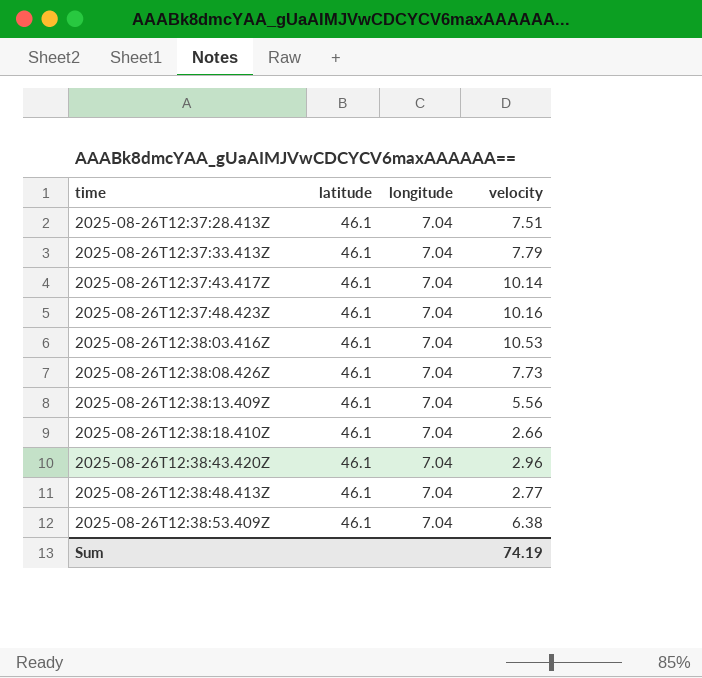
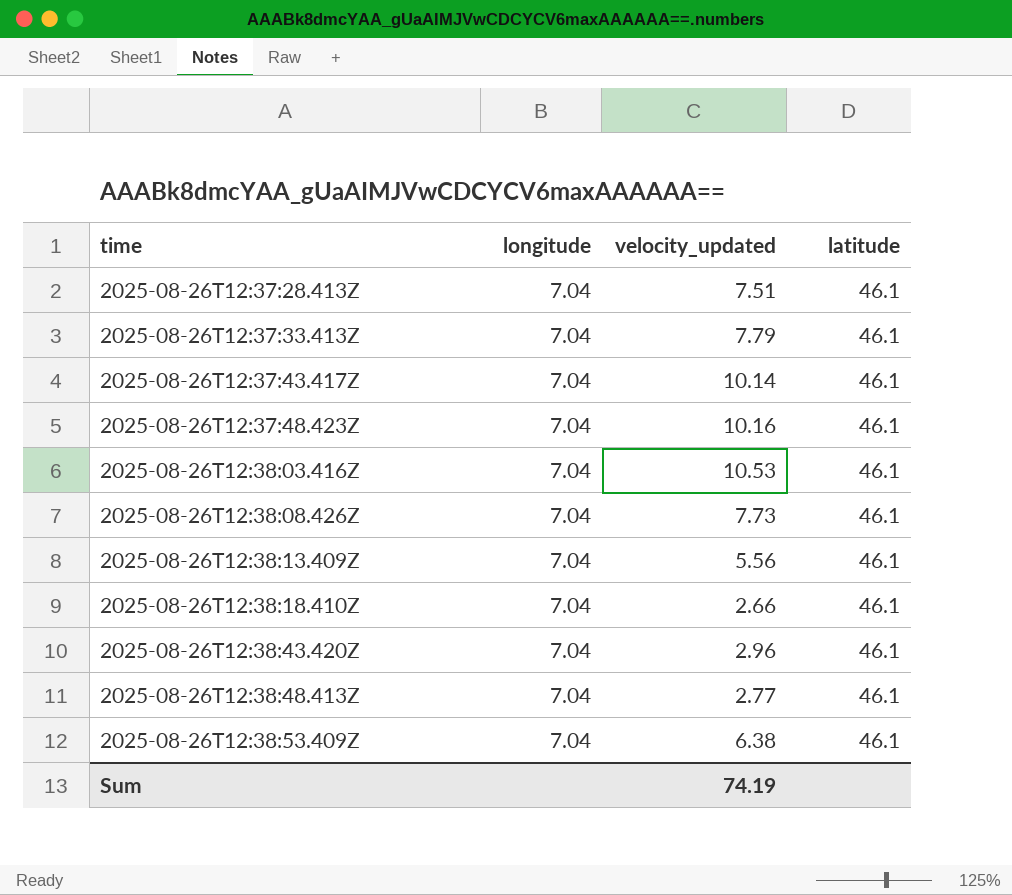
column name: velocity -> velocity_updated
column latitude | position: 2 -> 4

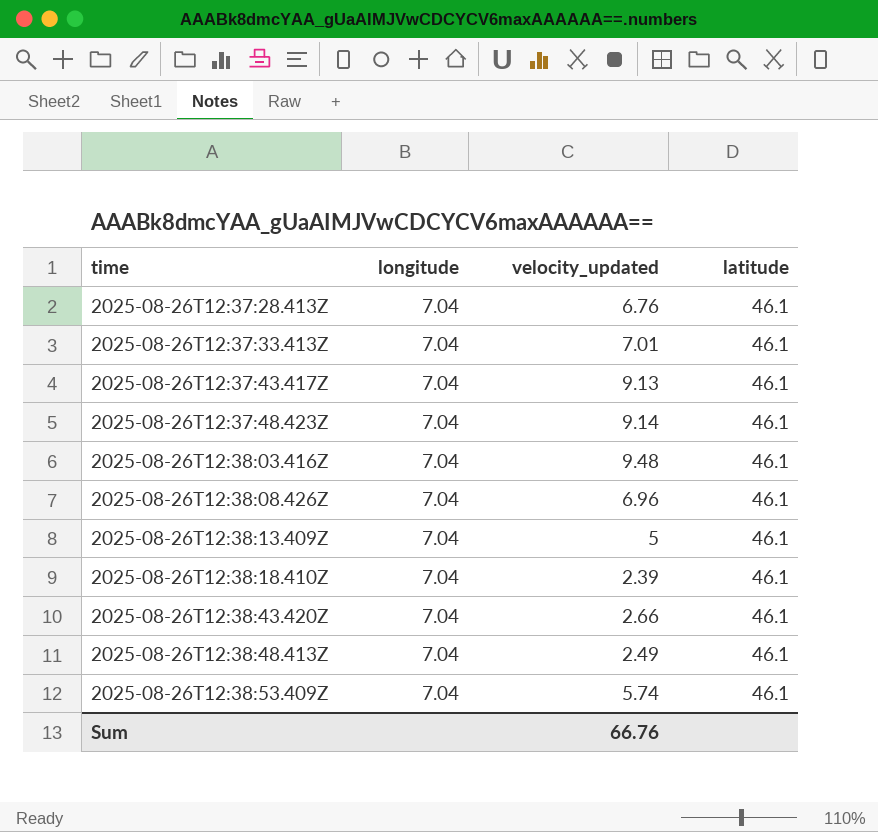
2025-08-26T12:37:28.413Z | velocity_updated: 7.51 -> 6.76
2025-08-26T12:37:33.413Z | velocity_updated: 7.79 -> 7.01
2025-08-26T12:37:43.417Z | velocity_updated: 10.14 -> 9.13
2025-08-26T12:37:48.423Z | velocity_updated: 10.16 -> 9.14
2025-08-26T12:38:03.416Z | velocity_updated: 10.53 -> 9.48
2025-08-26T12:38:08.426Z | velocity_updated: 7.73 -> 6.96
2025-08-26T12:38:13.409Z | velocity_updated: 5.56 -> 5
2025-08-26T12:38:18.410Z | velocity_updated: 2.66 -> 2.39
2025-08-26T12:38:43.420Z | velocity_updated: 2.96 -> 2.66
2025-08-26T12:38:48.413Z | velocity_updated: 2.77 -> 2.49
2025-08-26T12:38:53.409Z | velocity_updated: 6.38 -> 5.74
Sum | velocity_updated: 74.19 -> 66.76

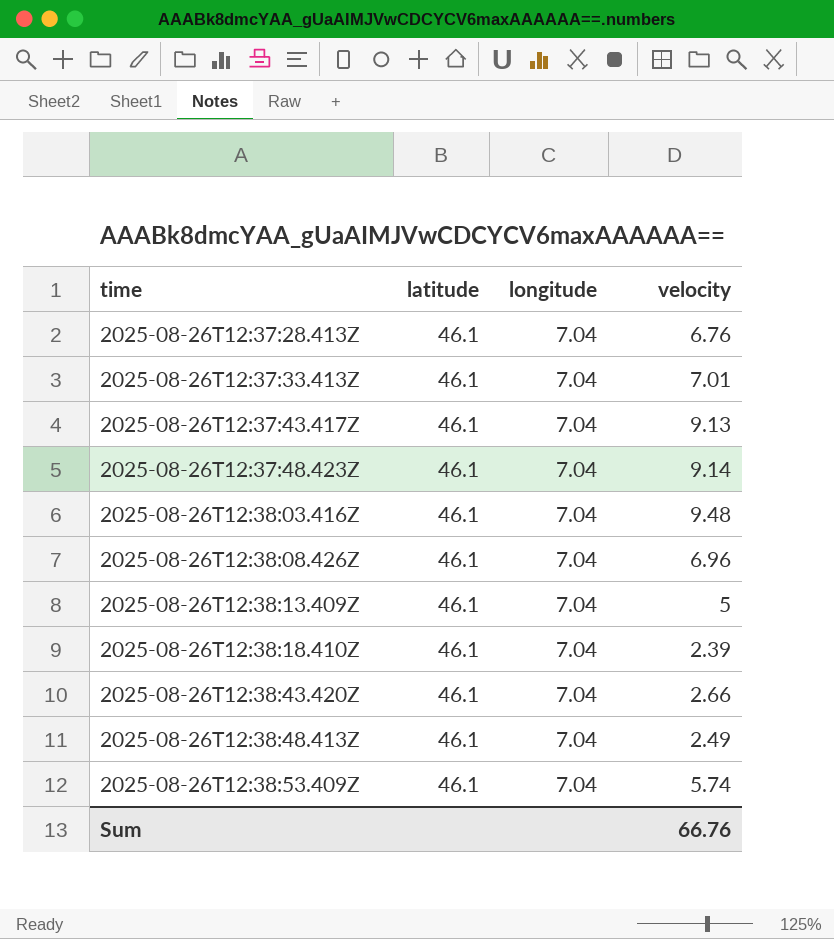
column latitude | position: 4 -> 2
column name: velocity_updated -> velocity

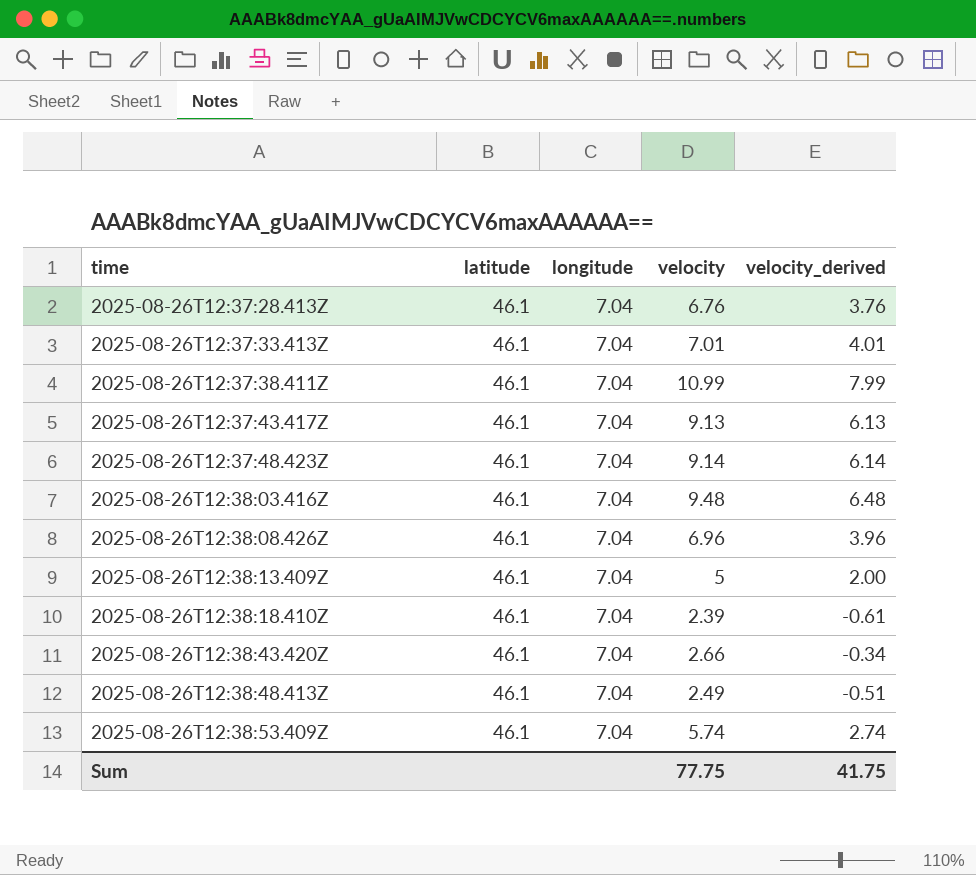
column velocity_derived | formula: none -> [velocity] - 3
row 2025-08-26T12:37:38.411Z: none -> 46.1 | 7.04 | 10.99 | 7.99
Sum | velocity: 66.76 -> 77.75

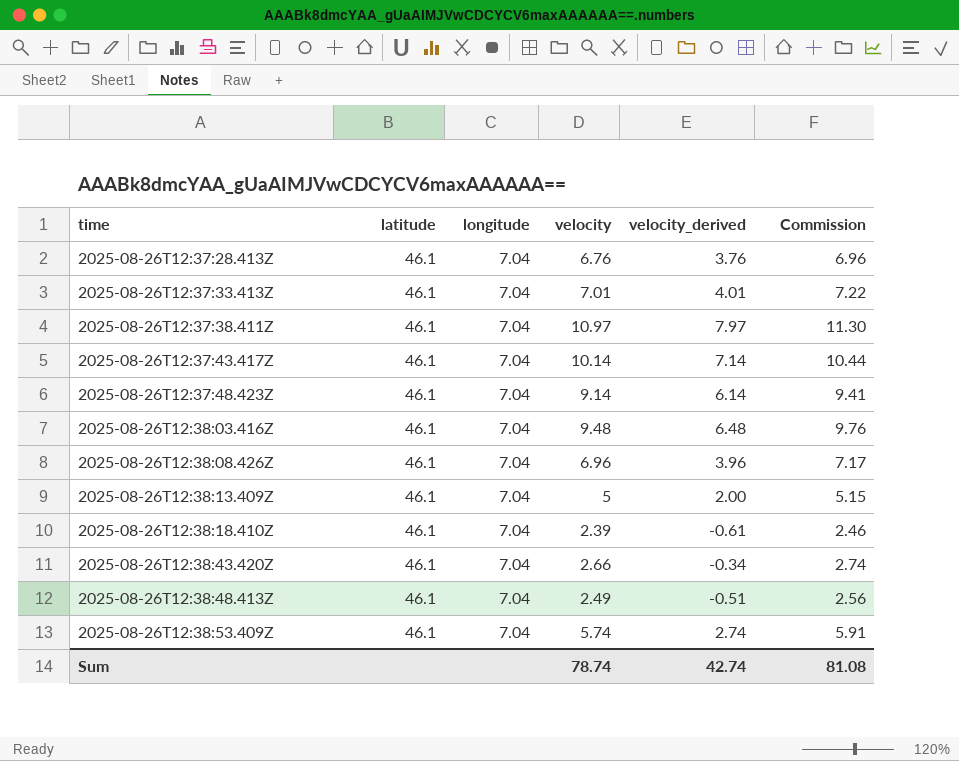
column Commission | formula: none -> [velocity] * 1.03
2025-08-26T12:37:38.411Z | velocity: 10.99 -> 10.97
2025-08-26T12:37:38.411Z | velocity_derived: 7.99 -> 7.97
2025-08-26T12:37:43.417Z | velocity: 9.13 -> 10.14
2025-08-26T12:37:43.417Z | velocity_derived: 6.13 -> 7.14
Sum | velocity: 77.75 -> 78.74
Sum | velocity_derived: 41.75 -> 42.74

